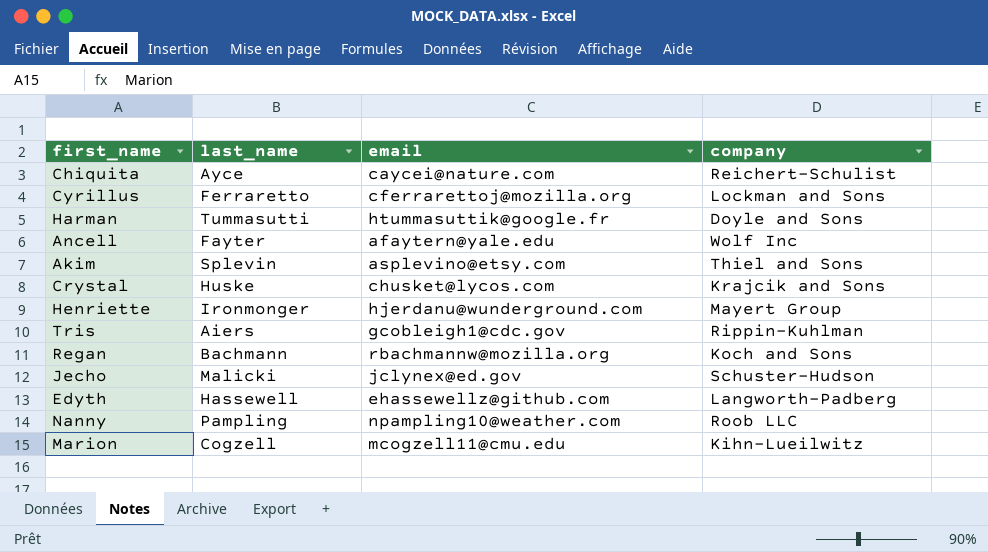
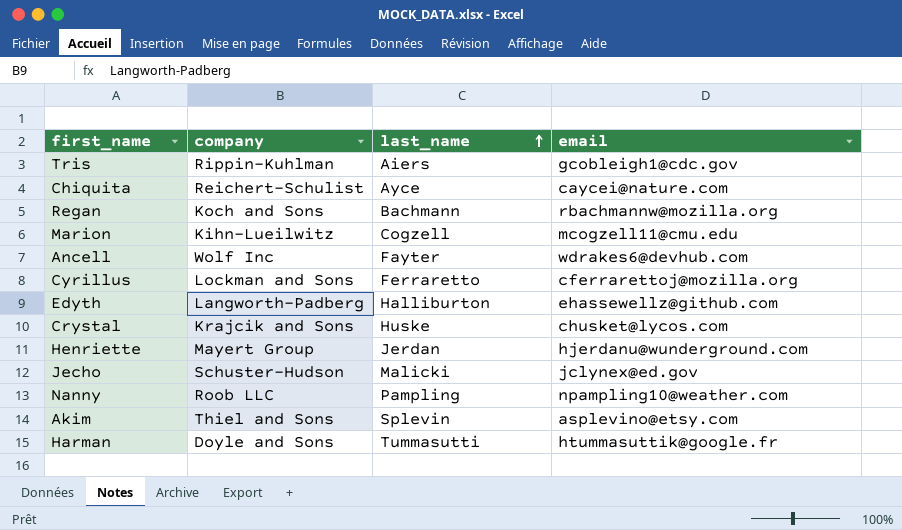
row order: none -> last_name ascending
column company | position: 4 -> 2
Ancell | email: afaytern@yale.edu -> wdrakes6@devhub.com
Edyth | last_name: Hassewell -> Halliburton
Henriette | last_name: Ironmonger -> Jerdan

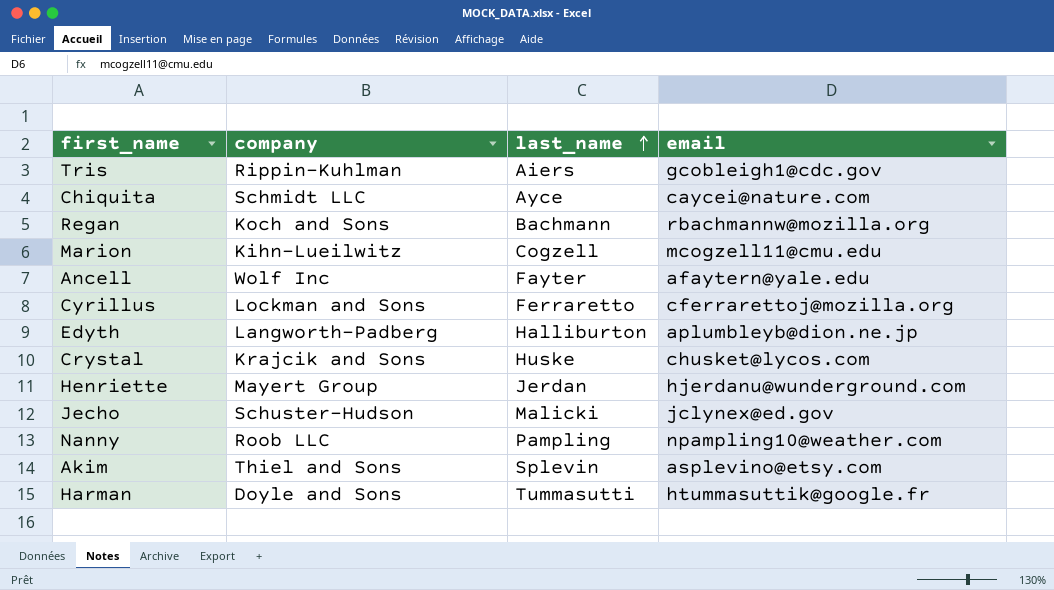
Chiquita | company: Reichert-Schulist -> Schmidt LLC
Ancell | email: wdrakes6@devhub.com -> afaytern@yale.edu
Edyth | email: ehassewellz@github.com -> aplumbleyb@dion.ne.jp

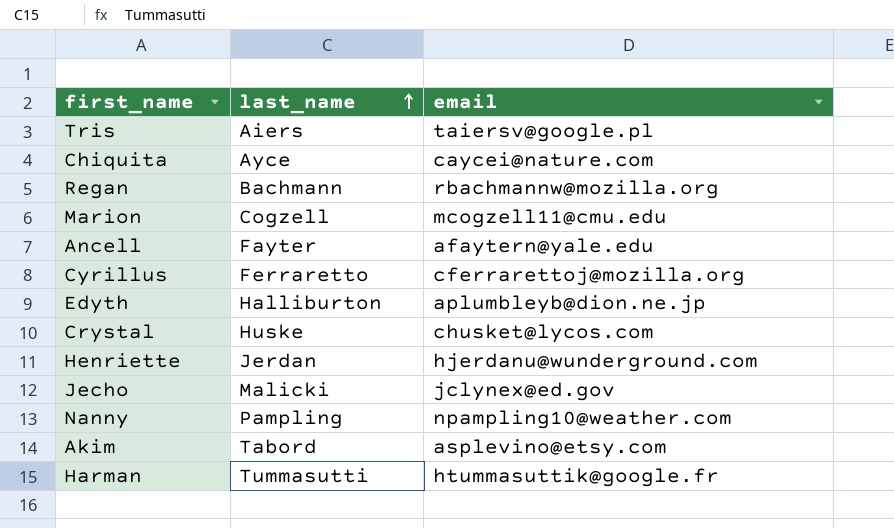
column company | position: 2 -> none
Tris | email: gcobleigh1@cdc.gov -> taiersv@google.pl
Akim | last_name: Splevin -> Tabord

